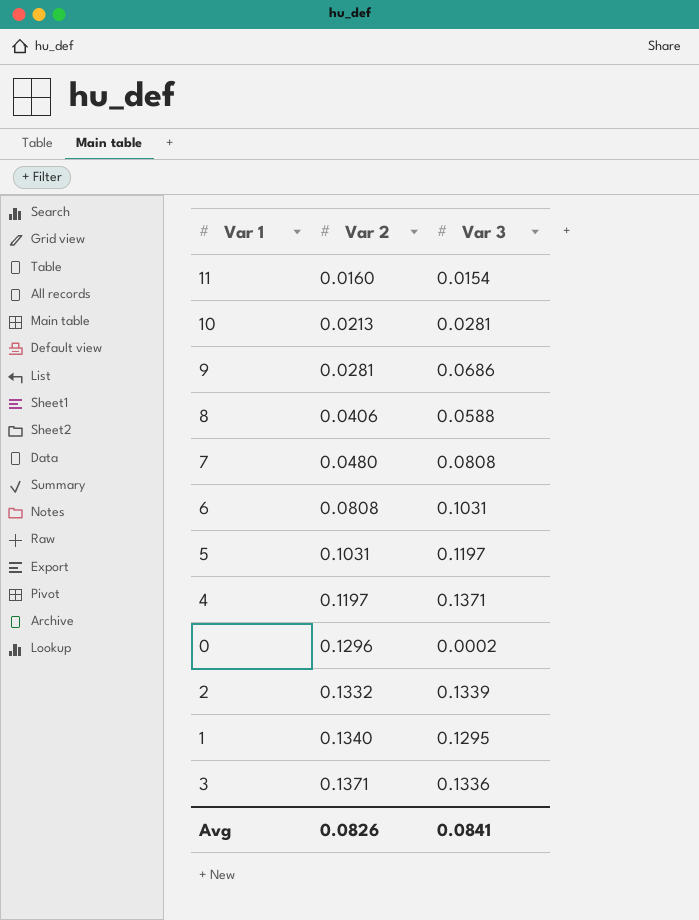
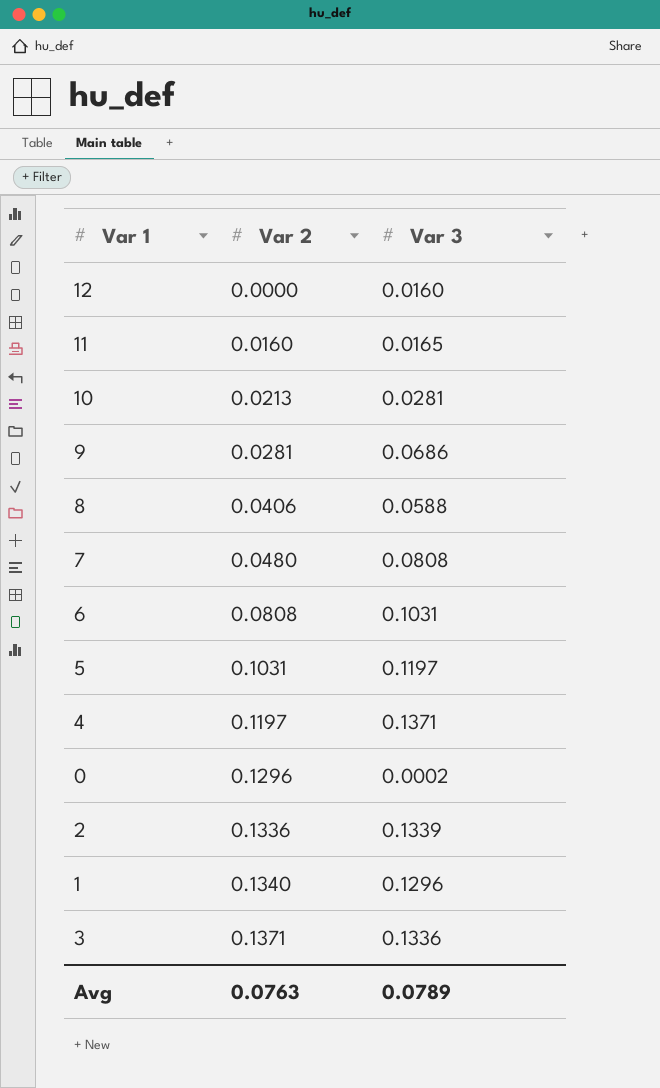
row 12: none -> 0.0000 | 0.0160
11 | Var 3: 0.0154 -> 0.0165
2 | Var 2: 0.1332 -> 0.1336
1 | Var 3: 0.1295 -> 0.1296
Avg | Var 2: 0.0826 -> 0.0763
Avg | Var 3: 0.0841 -> 0.0789

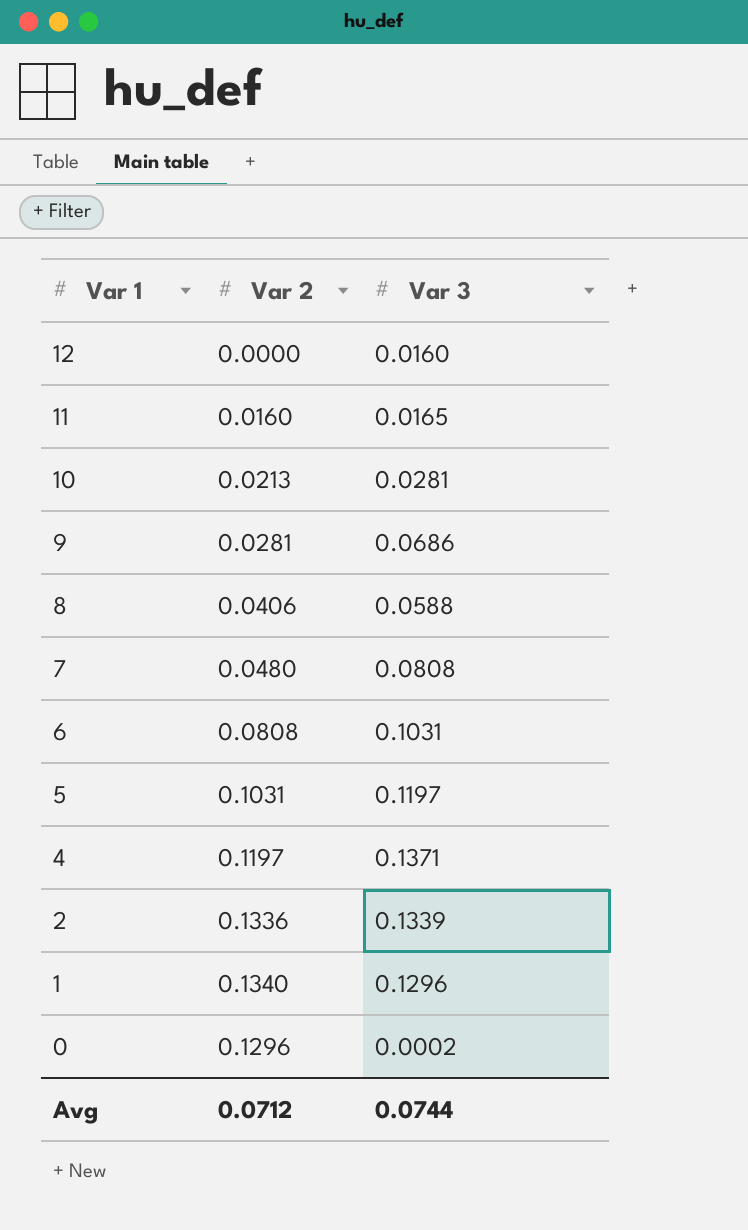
row order: Var 2 ascending -> Var 1 descending
row 3: 0.1371 | 0.1336 -> none
Avg | Var 2: 0.0763 -> 0.0712
Avg | Var 3: 0.0789 -> 0.0744

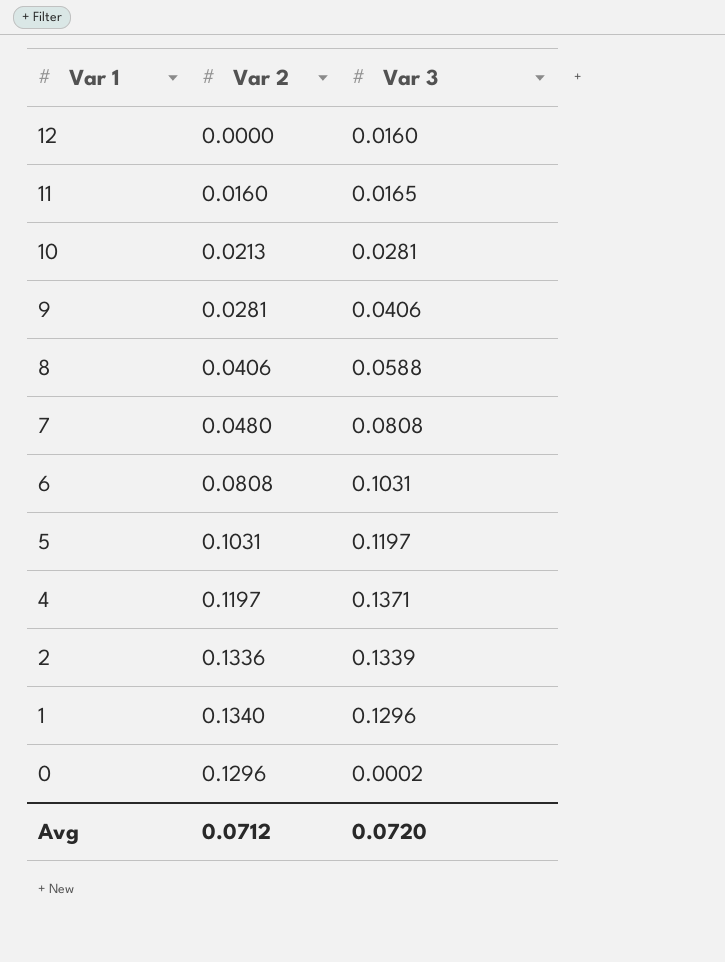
9 | Var 3: 0.0686 -> 0.0406
Avg | Var 3: 0.0744 -> 0.0720

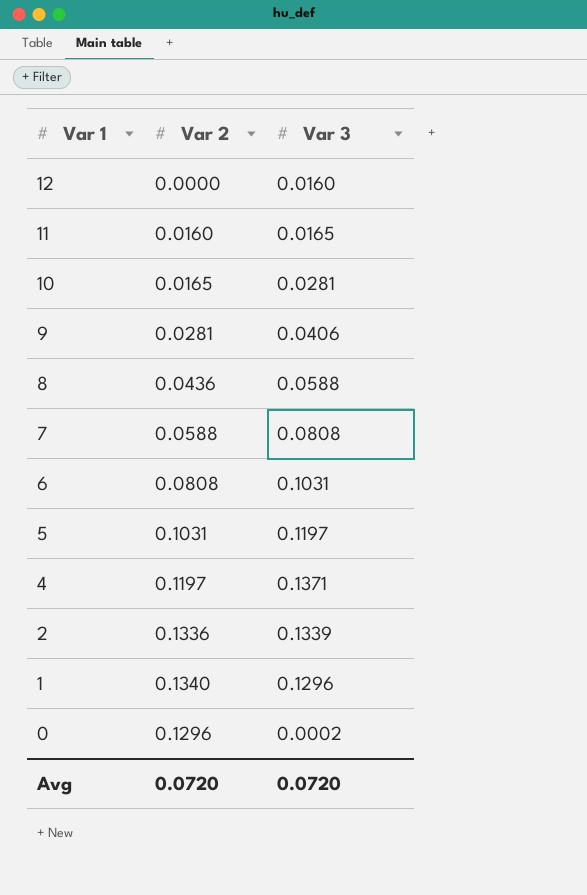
10 | Var 2: 0.0213 -> 0.0165
8 | Var 2: 0.0406 -> 0.0436
7 | Var 2: 0.0480 -> 0.0588
Avg | Var 2: 0.0712 -> 0.0720

